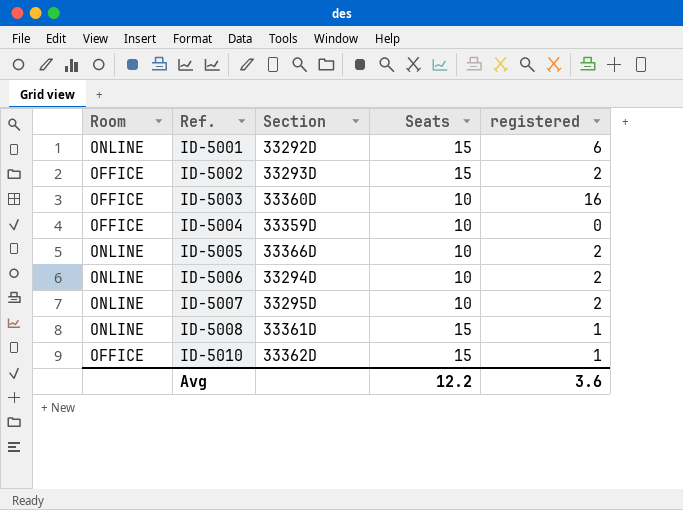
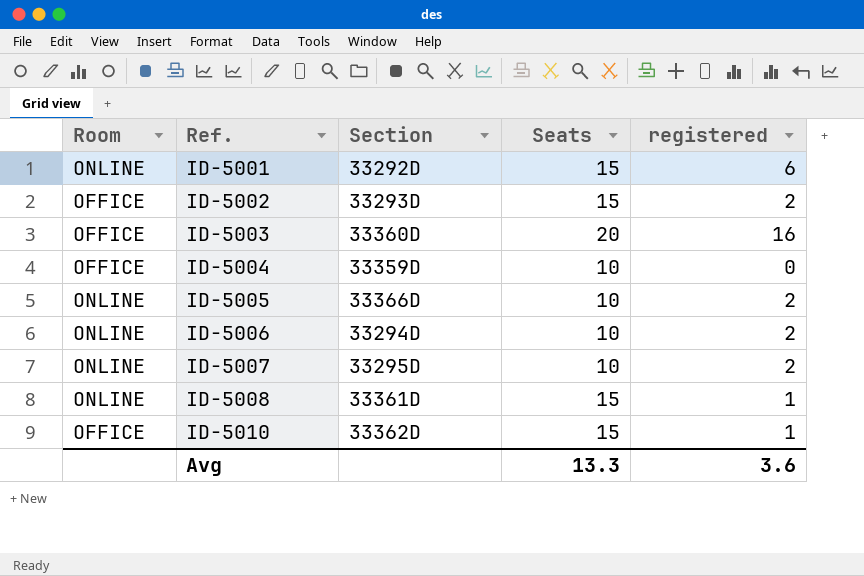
ID-5003 | Seats: 10 -> 20
Avg | Seats: 12.2 -> 13.3

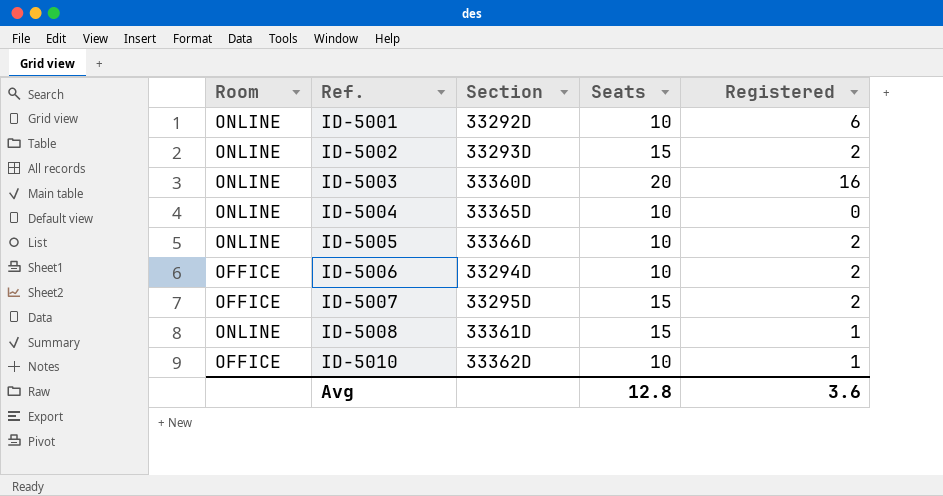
column name: registered -> Registered
ID-5001 | Seats: 15 -> 10
ID-5002 | Room: OFFICE -> ONLINE
ID-5003 | Room: OFFICE -> ONLINE
ID-5004 | Room: OFFICE -> ONLINE
ID-5004 | Section: 33359D -> 33365D
ID-5006 | Room: ONLINE -> OFFICE
ID-5007 | Room: ONLINE -> OFFICE
ID-5007 | Seats: 10 -> 15
ID-5010 | Seats: 15 -> 10
Avg | Seats: 13.3 -> 12.8

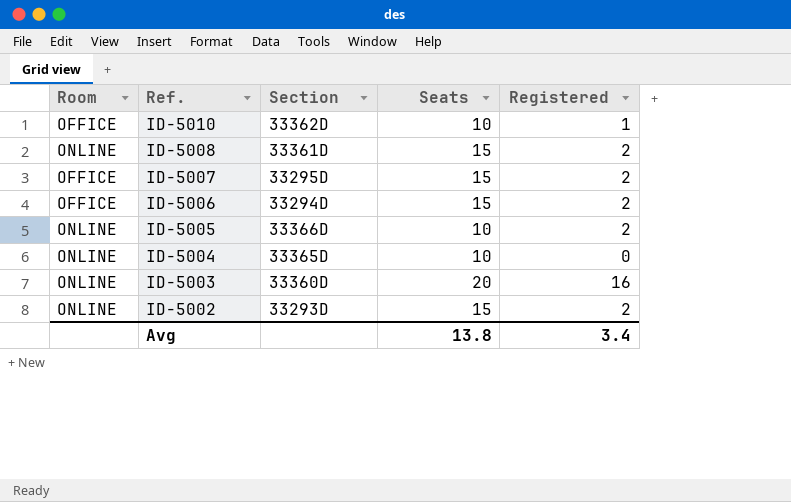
row order: Ref. ascending -> Ref. descending
row ID-5001: ONLINE | 33292D | 10 | 6 -> none
ID-5008 | Registered: 1 -> 2
ID-5006 | Seats: 10 -> 15
Avg | Seats: 12.8 -> 13.8
Avg | Registered: 3.6 -> 3.4

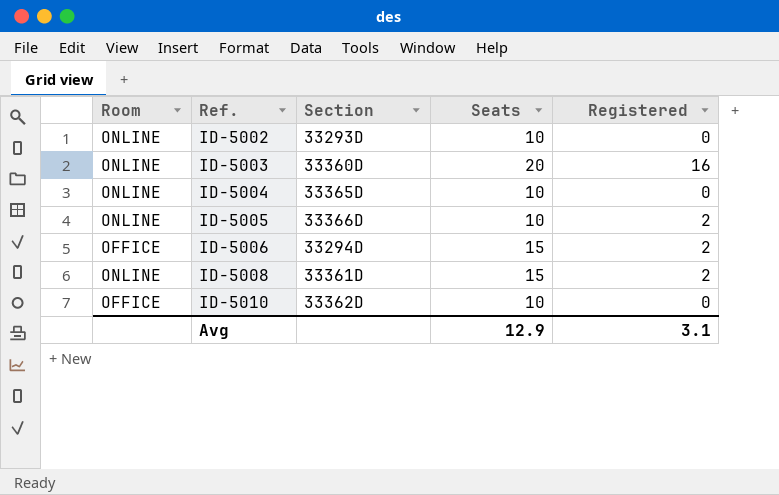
row order: Ref. descending -> Ref. ascending
row ID-5007: OFFICE | 33295D | 15 | 2 -> none
ID-5002 | Seats: 15 -> 10
ID-5002 | Registered: 2 -> 0
ID-5010 | Registered: 1 -> 0
Avg | Seats: 13.8 -> 12.9
Avg | Registered: 3.4 -> 3.1

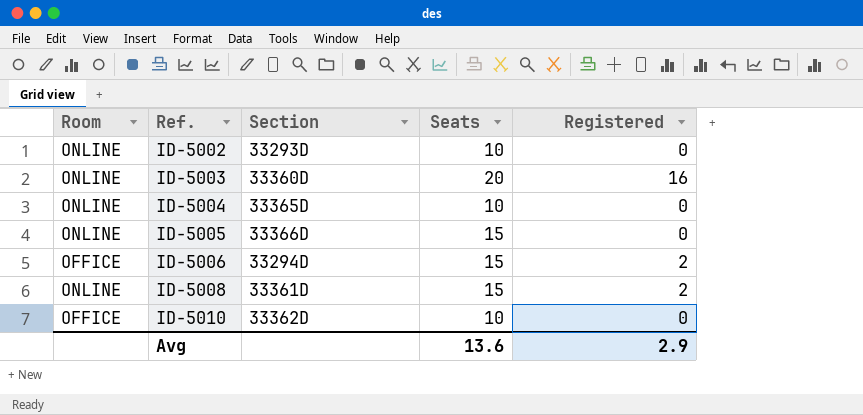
ID-5005 | Seats: 10 -> 15
ID-5005 | Registered: 2 -> 0
Avg | Seats: 12.9 -> 13.6
Avg | Registered: 3.1 -> 2.9

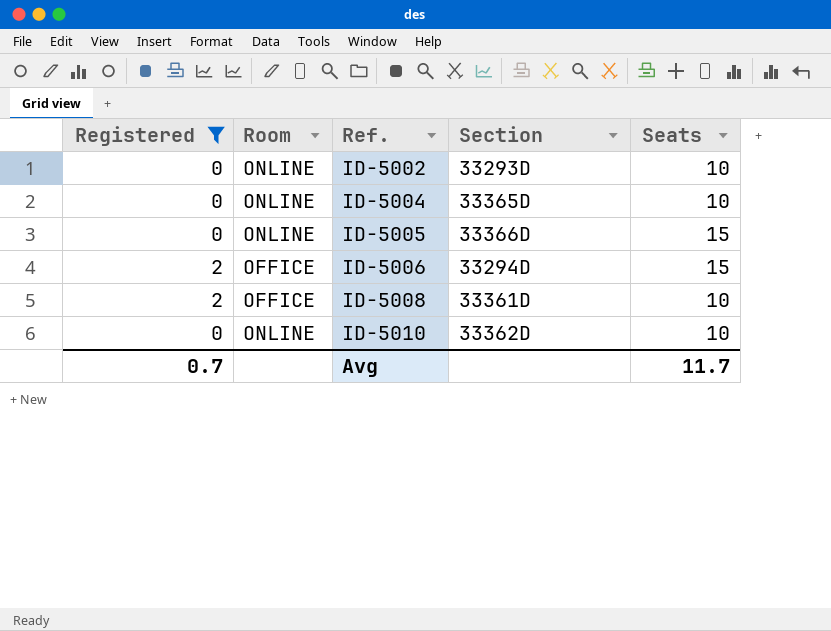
filter: none -> Registered != 16
column Registered | position: 5 -> 1
ID-5008 | Room: ONLINE -> OFFICE
ID-5008 | Seats: 15 -> 10
ID-5010 | Room: OFFICE -> ONLINE
Avg | Registered: 2.9 -> 0.7
Avg | Seats: 13.6 -> 11.7

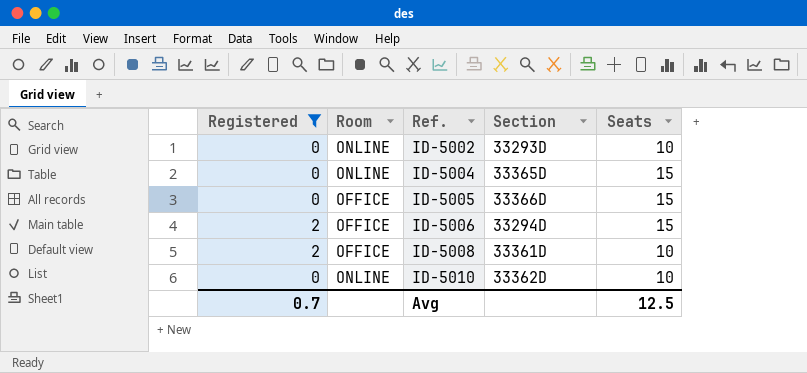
ID-5004 | Seats: 10 -> 15
ID-5005 | Room: ONLINE -> OFFICE
Avg | Seats: 11.7 -> 12.5

